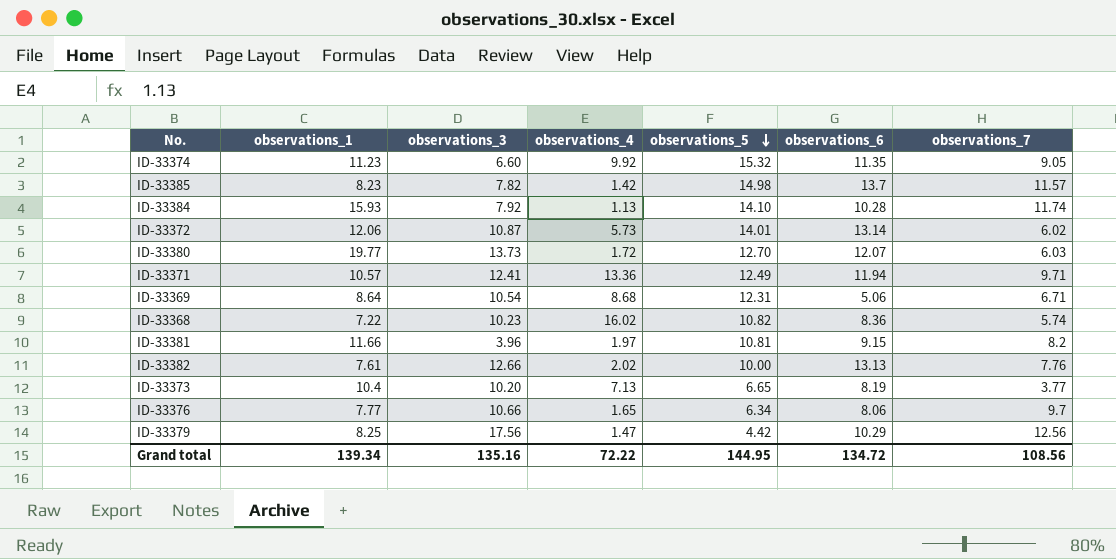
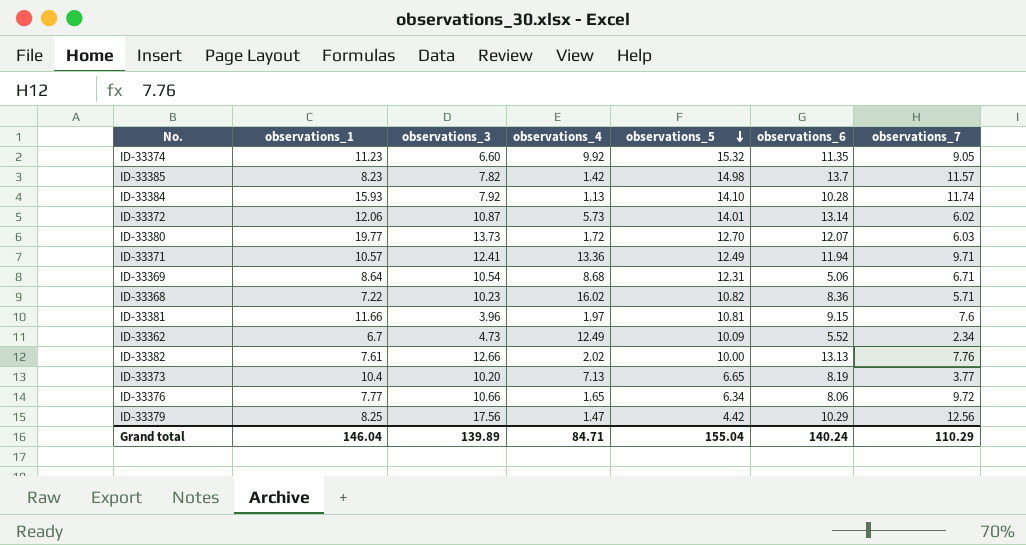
ID-33368 | observations_7: 5.74 -> 5.71
ID-33381 | observations_7: 8.2 -> 7.6
row ID-33362: none -> 6.7 | 4.73 | 12.49 | 10.09 | 5.52 | 2.34
ID-33376 | observations_7: 9.7 -> 9.72
Grand total | observations_1: 139.34 -> 146.04
Grand total | observations_3: 135.16 -> 139.89
Grand total | observations_4: 72.22 -> 84.71
Grand total | observations_5: 144.95 -> 155.04
Grand total | observations_6: 134.72 -> 140.24
Grand total | observations_7: 108.56 -> 110.29

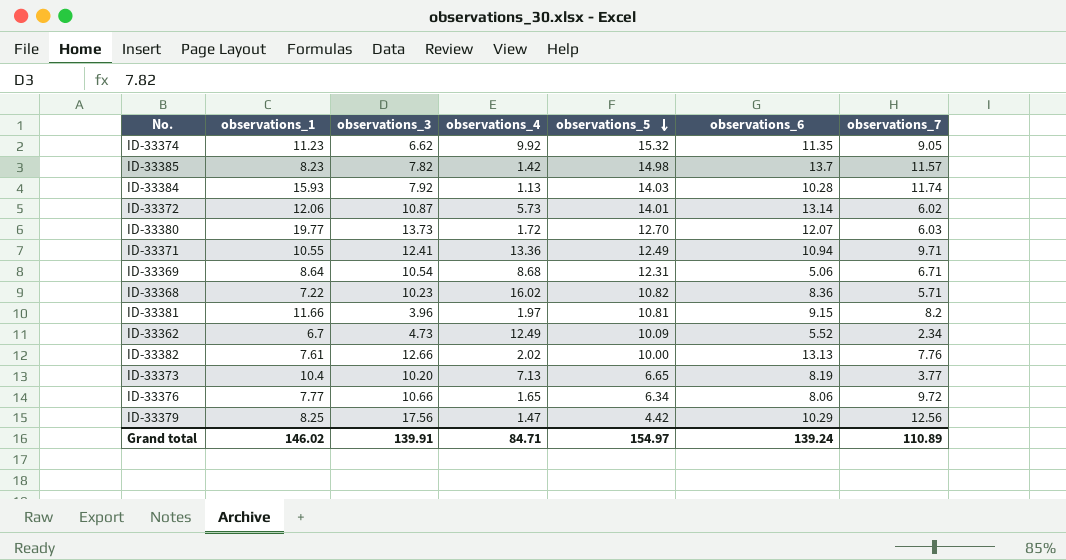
ID-33374 | observations_3: 6.60 -> 6.62
ID-33384 | observations_5: 14.10 -> 14.03
ID-33371 | observations_1: 10.57 -> 10.55
ID-33371 | observations_6: 11.94 -> 10.94
ID-33381 | observations_7: 7.6 -> 8.2
Grand total | observations_1: 146.04 -> 146.02
Grand total | observations_3: 139.89 -> 139.91
Grand total | observations_5: 155.04 -> 154.97
Grand total | observations_6: 140.24 -> 139.24
Grand total | observations_7: 110.29 -> 110.89

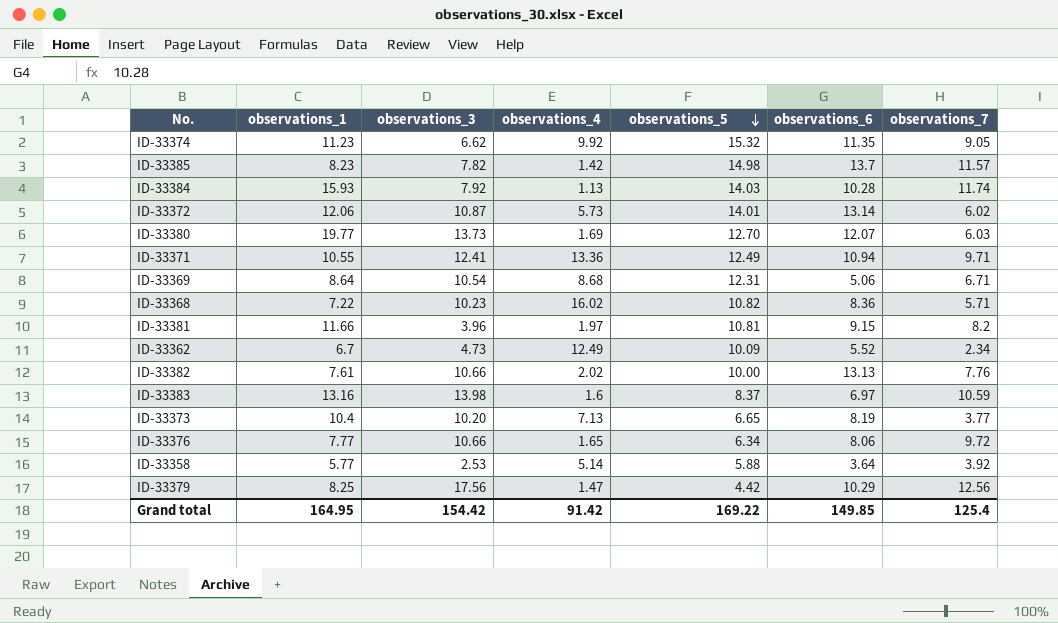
ID-33380 | observations_4: 1.72 -> 1.69
ID-33382 | observations_3: 12.66 -> 10.66
row ID-33383: none -> 13.16 | 13.98 | 1.6 | 8.37 | 6.97 | 10.59
row ID-33358: none -> 5.77 | 2.53 | 5.14 | 5.88 | 3.64 | 3.92
Grand total | observations_1: 146.02 -> 164.95
Grand total | observations_3: 139.91 -> 154.42
Grand total | observations_4: 84.71 -> 91.42
Grand total | observations_5: 154.97 -> 169.22
Grand total | observations_6: 139.24 -> 149.85
Grand total | observations_7: 110.89 -> 125.4

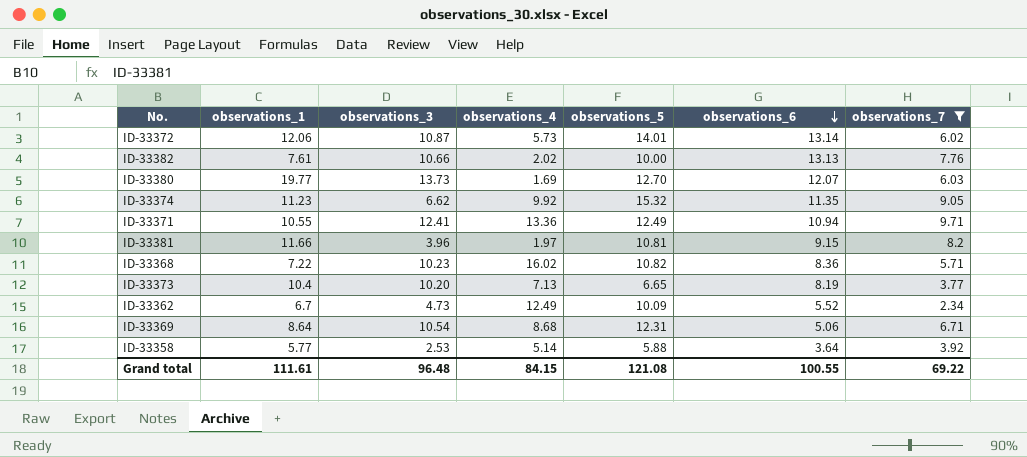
filter: none -> observations_7 <= 9.71
row order: observations_5 descending -> observations_6 descending
Grand total | observations_1: 164.95 -> 111.61
Grand total | observations_3: 154.42 -> 96.48
Grand total | observations_4: 91.42 -> 84.15
Grand total | observations_5: 169.22 -> 121.08
Grand total | observations_6: 149.85 -> 100.55
Grand total | observations_7: 125.4 -> 69.22

